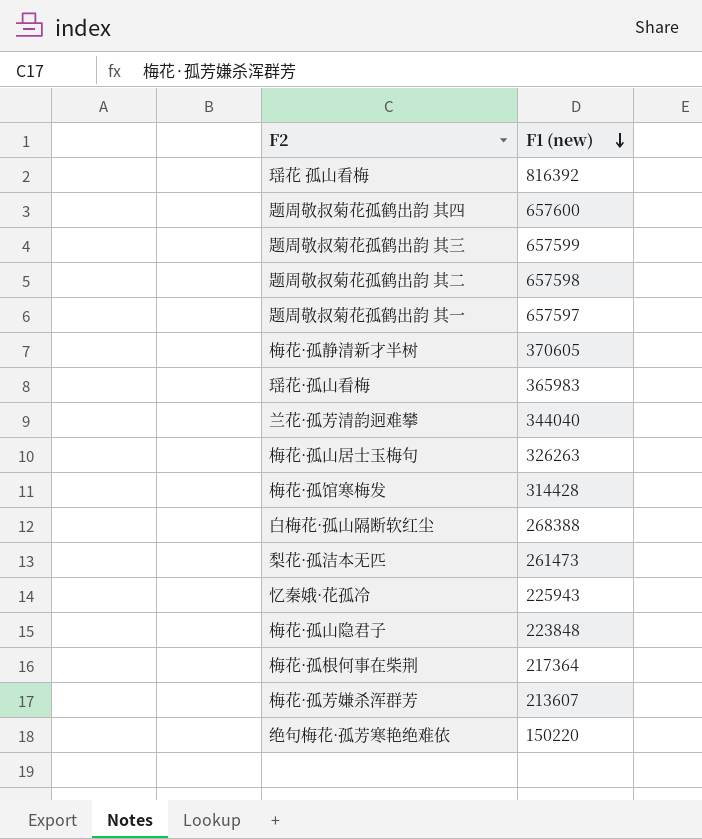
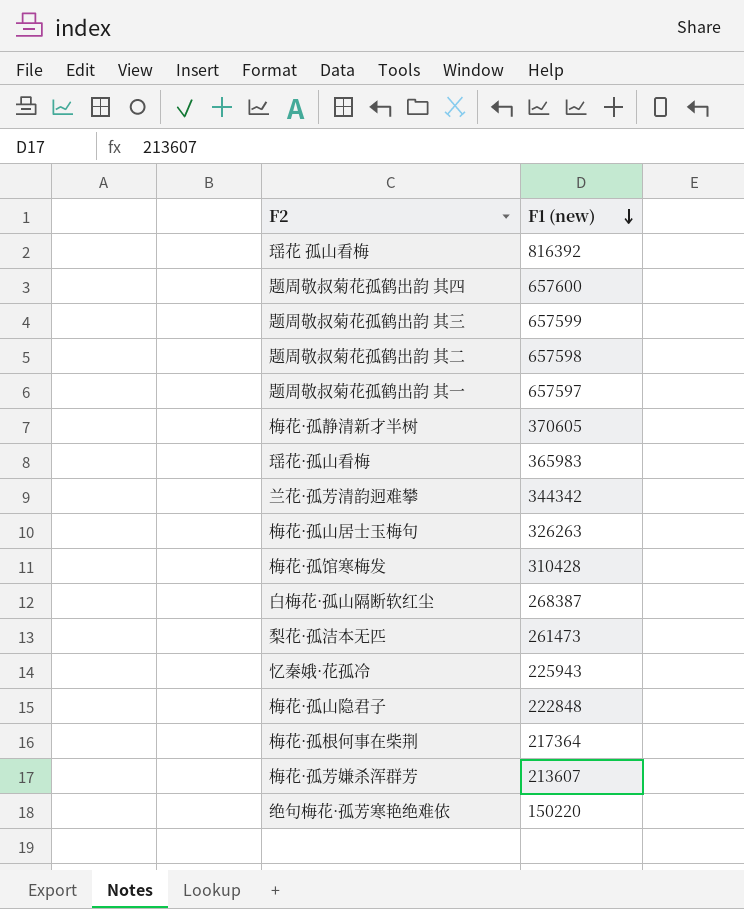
兰花·孤芳清韵迥难攀 | F1 (new): 344040 -> 344342
梅花·孤馆寒梅发 | F1 (new): 314428 -> 310428
白梅花·孤山隔断软红尘 | F1 (new): 268388 -> 268387
梅花·孤山隐君子 | F1 (new): 223848 -> 222848

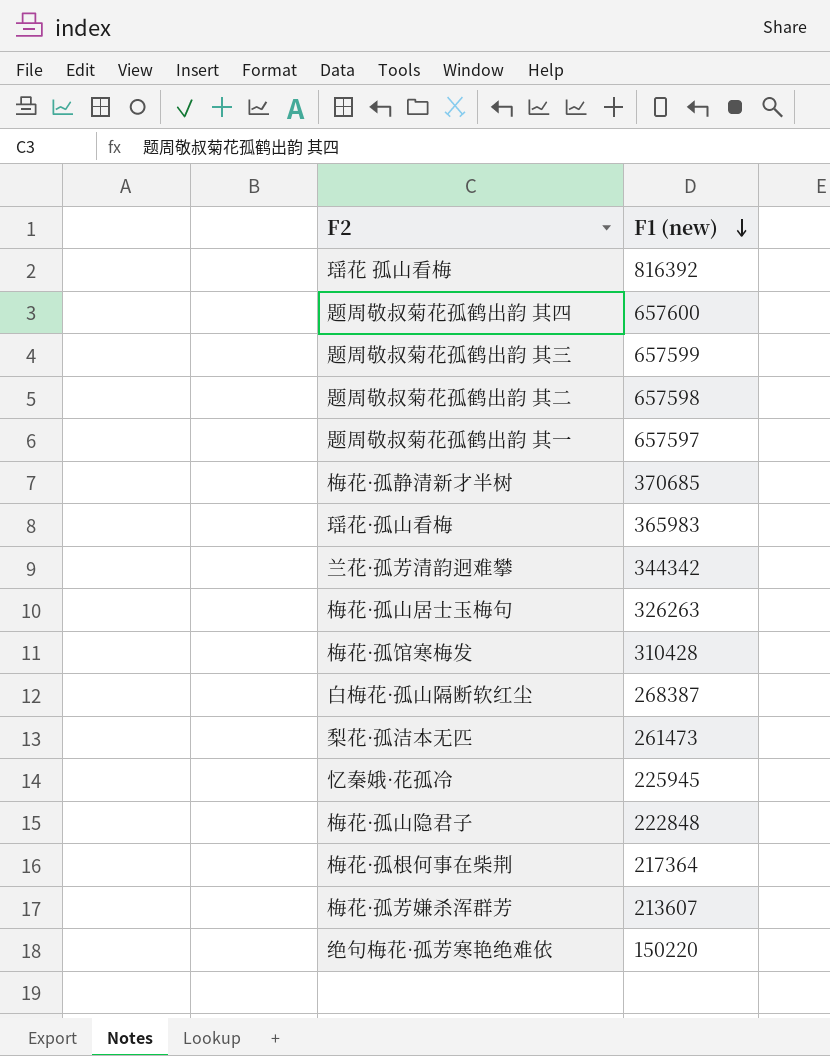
梅花·孤静清新才半树 | F1 (new): 370605 -> 370685
忆秦娥·花孤冷 | F1 (new): 225943 -> 225945

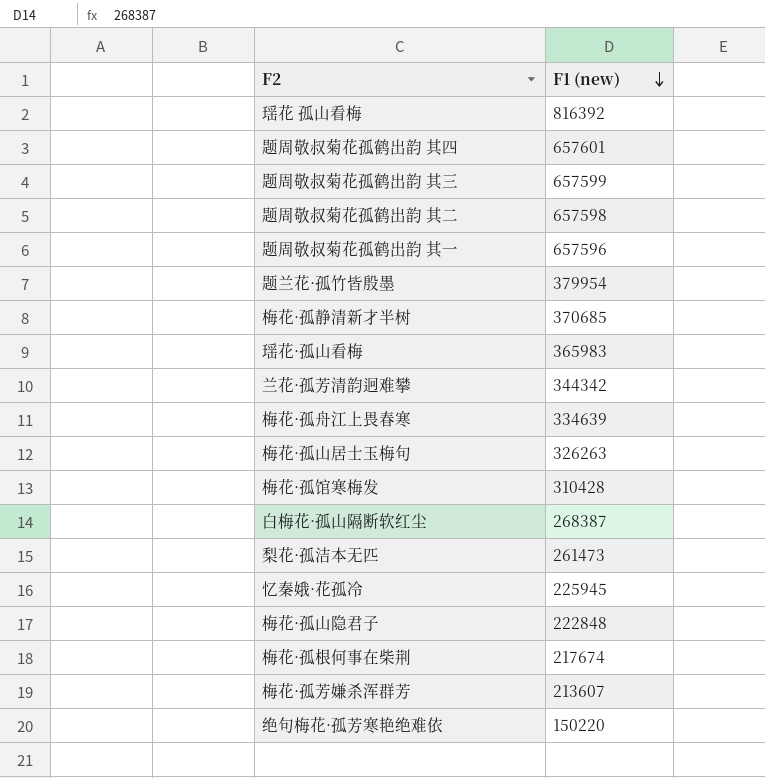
题周敬叔菊花孤鹤出韵 其四 | F1 (new): 657600 -> 657601
题周敬叔菊花孤鹤出韵 其一 | F1 (new): 657597 -> 657596
row 题兰花·孤竹皆殷墨: none -> 379954
row 梅花·孤舟江上畏春寒: none -> 334639
梅花·孤根何事在柴荆 | F1 (new): 217364 -> 217674

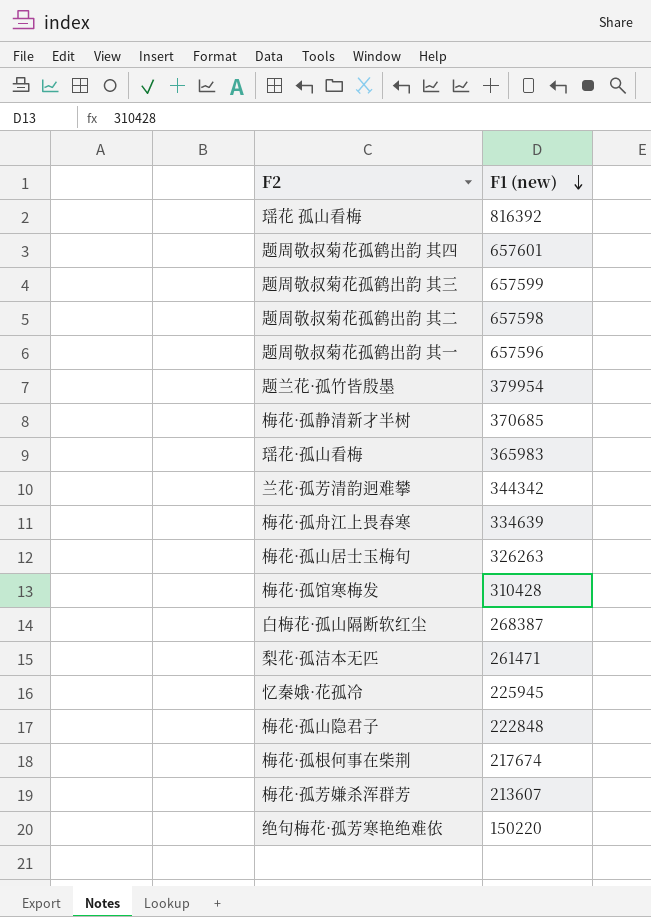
梨花·孤洁本无匹 | F1 (new): 261473 -> 261471

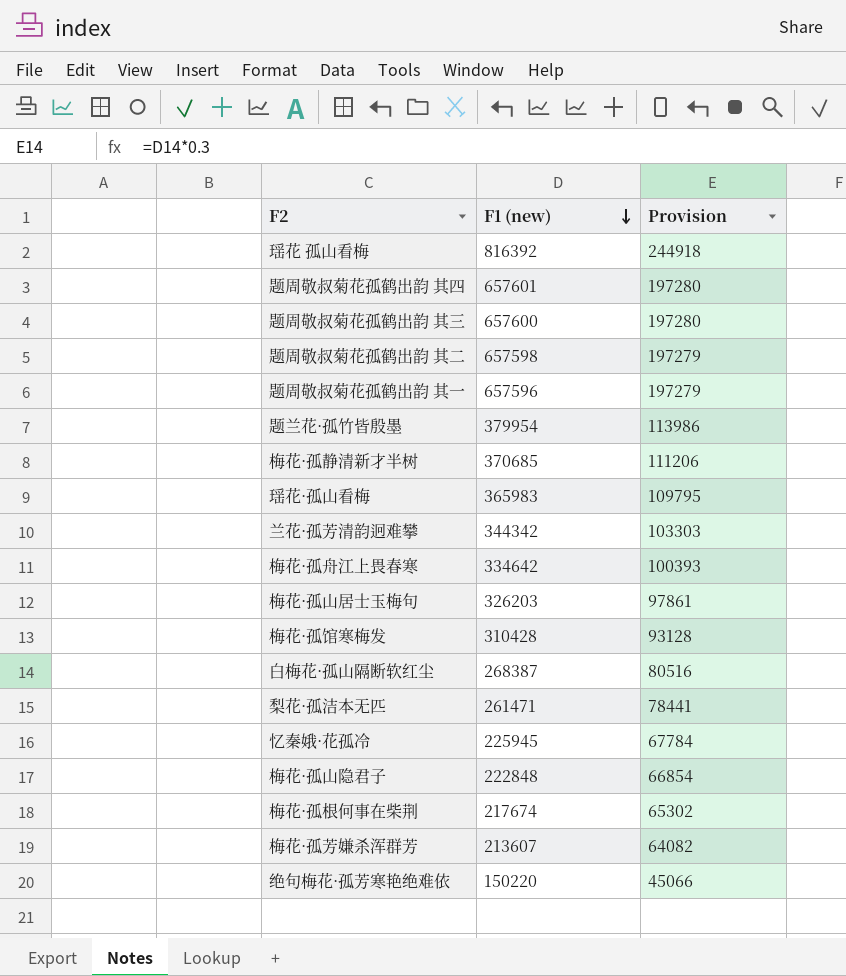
column Provision | formula: none -> [F1 (new)] * 0.3
题周敬叔菊花孤鹤出韵 其三 | F1 (new): 657599 -> 657600
梅花·孤舟江上畏春寒 | F1 (new): 334639 -> 334642
梅花·孤山居士玉梅句 | F1 (new): 326263 -> 326203

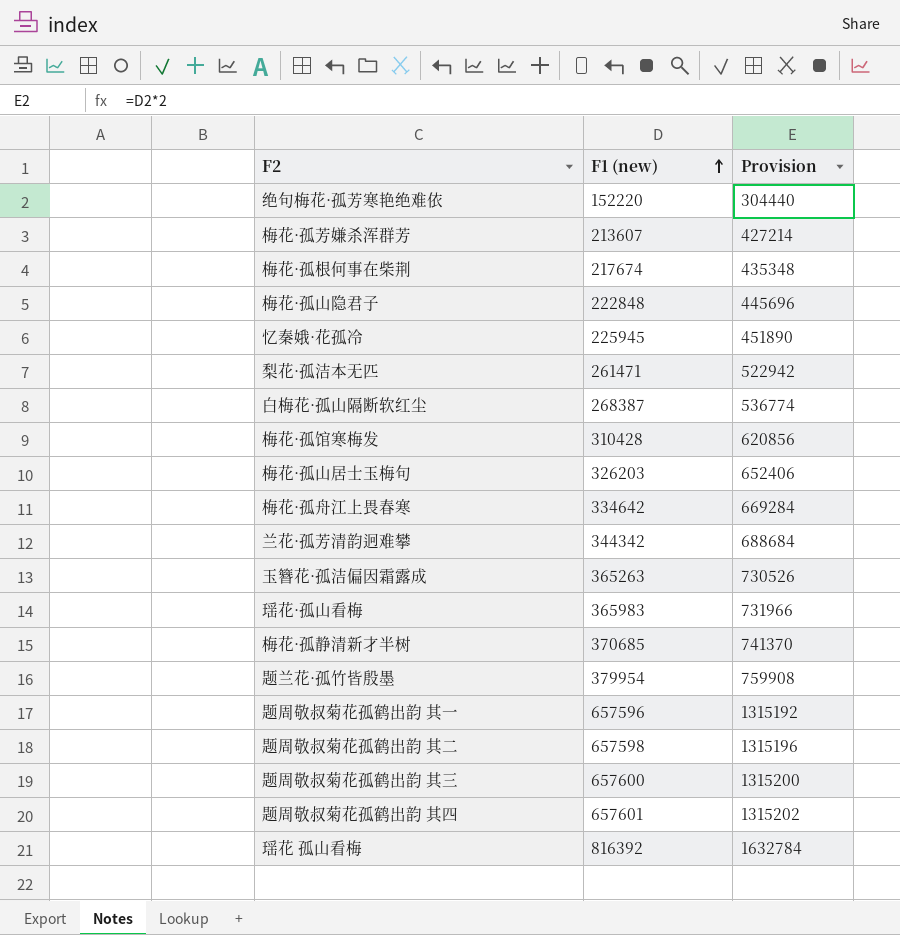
row order: F1 (new) descending -> F1 (new) ascending
column Provision | formula: [F1 (new)] * 0.3 -> [F1 (new)] * 2
绝句梅花·孤芳寒艳绝难依 | F1 (new): 150220 -> 152220
row 玉簪花·孤洁偏因霜露成: none -> 365263 | 730526

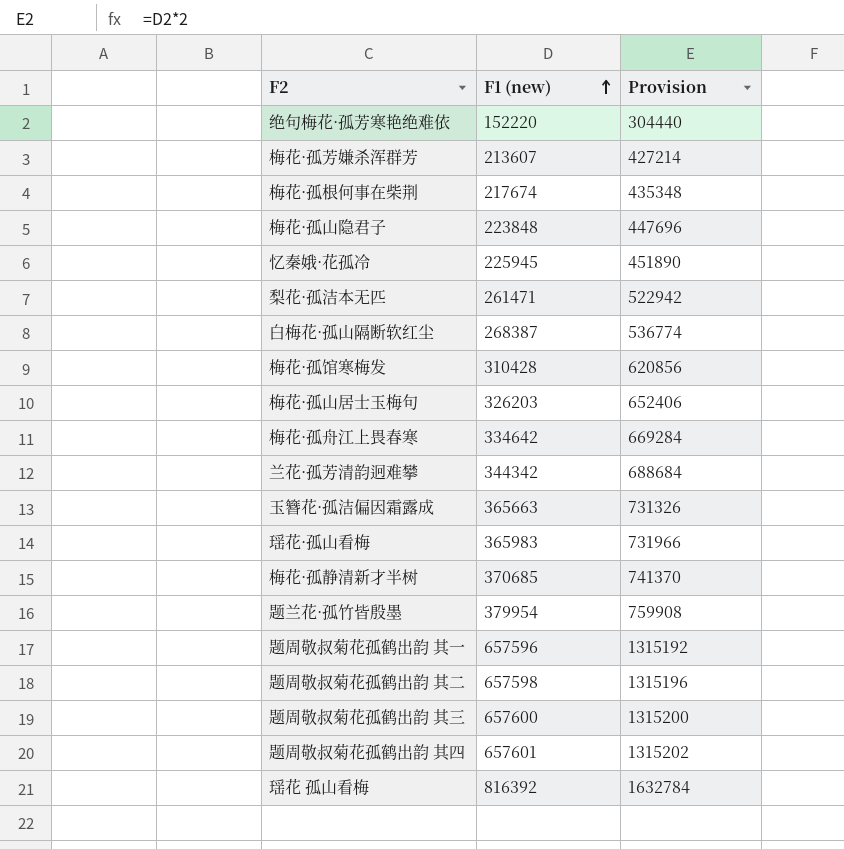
梅花·孤山隐君子 | F1 (new): 222848 -> 223848
梅花·孤山隐君子 | Provision: 445696 -> 447696
玉簪花·孤洁偏因霜露成 | F1 (new): 365263 -> 365663
玉簪花·孤洁偏因霜露成 | Provision: 730526 -> 731326

